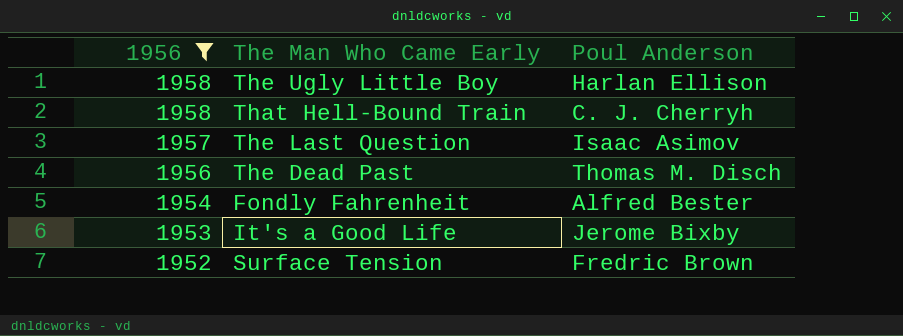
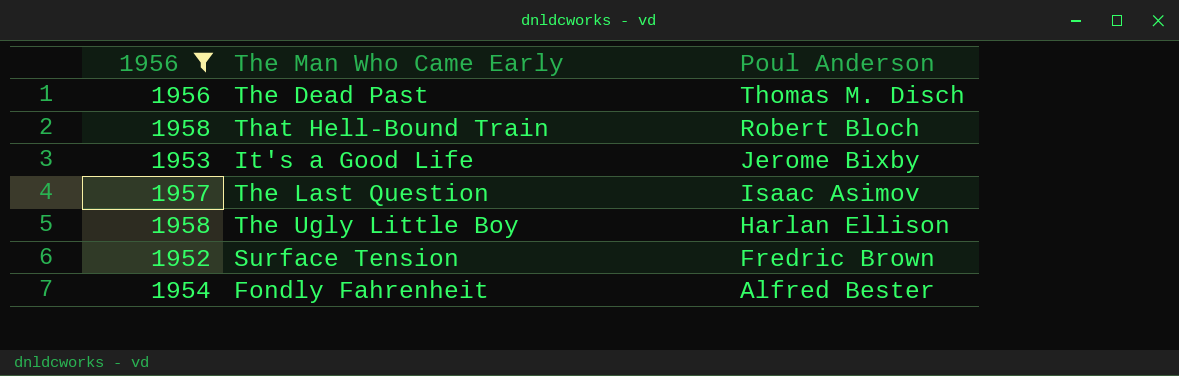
row order: 1956 descending -> Poul Anderson descending
That Hell-Bound Train | Poul Anderson: C. J. Cherryh -> Robert Bloch

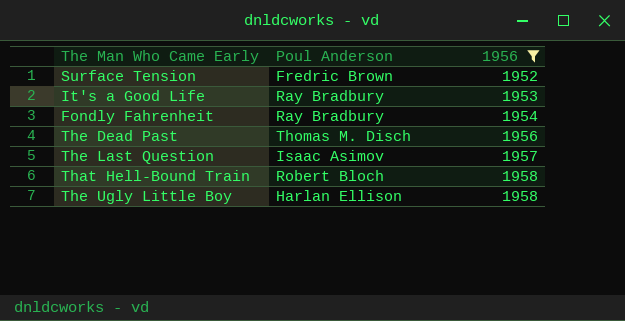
row order: Poul Anderson descending -> 1956 ascending
column 1956 | position: 1 -> 3
It's a Good Life | Poul Anderson: Jerome Bixby -> Ray Bradbury
Fondly Fahrenheit | Poul Anderson: Alfred Bester -> Ray Bradbury

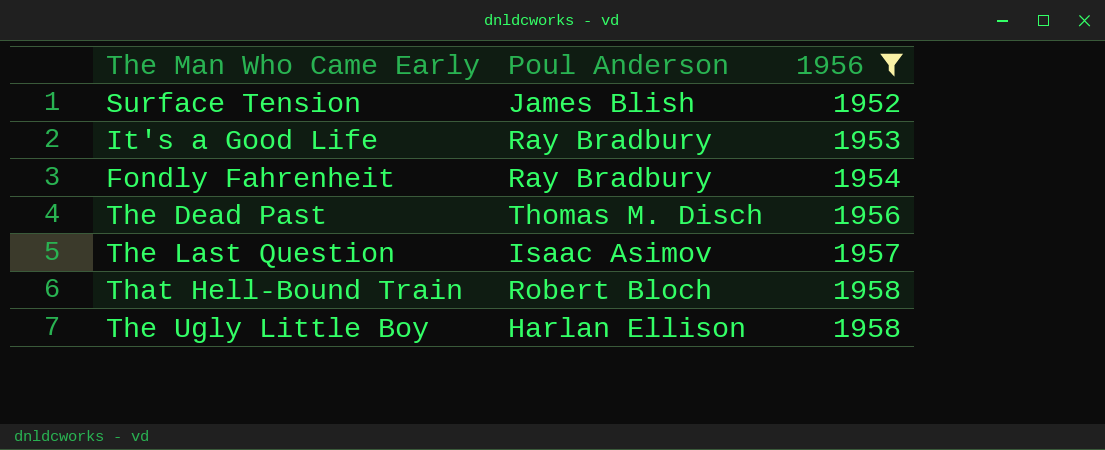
Surface Tension | Poul Anderson: Fredric Brown -> James Blish

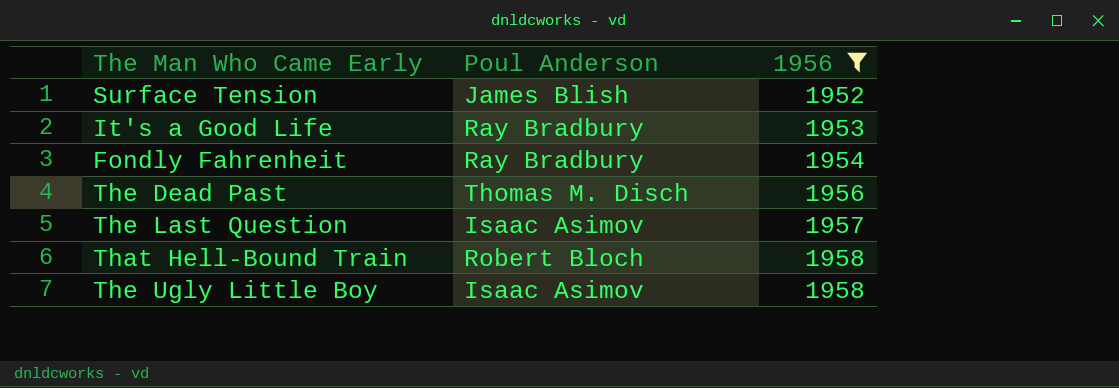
The Ugly Little Boy | Poul Anderson: Harlan Ellison -> Isaac Asimov

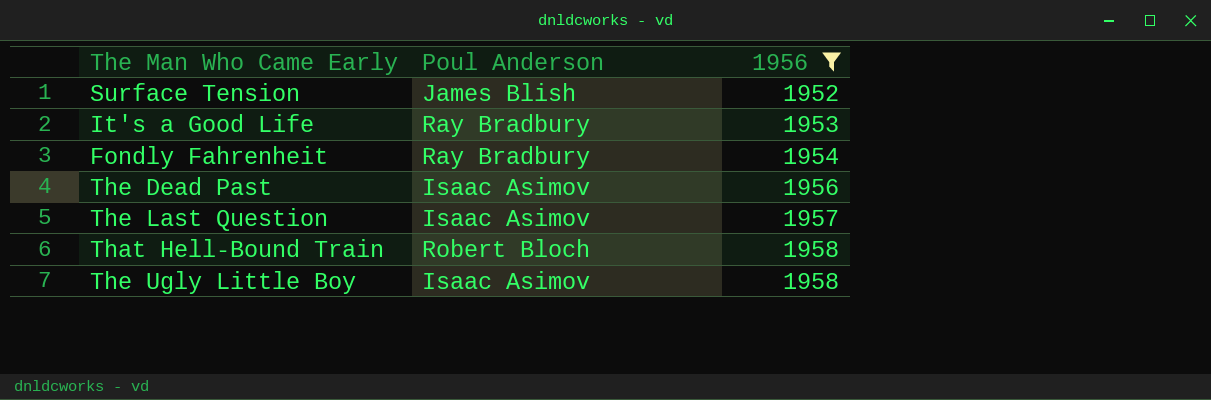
The Dead Past | Poul Anderson: Thomas M. Disch -> Isaac Asimov

